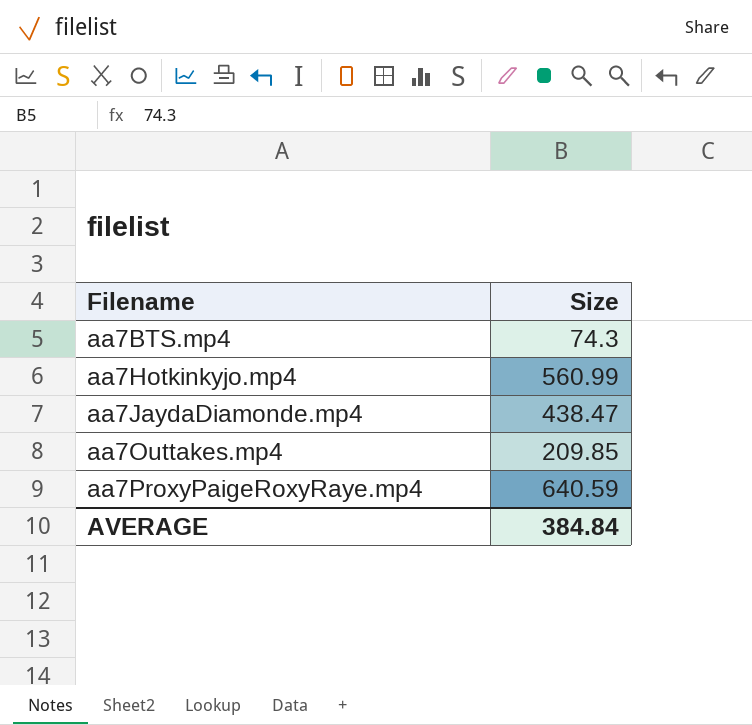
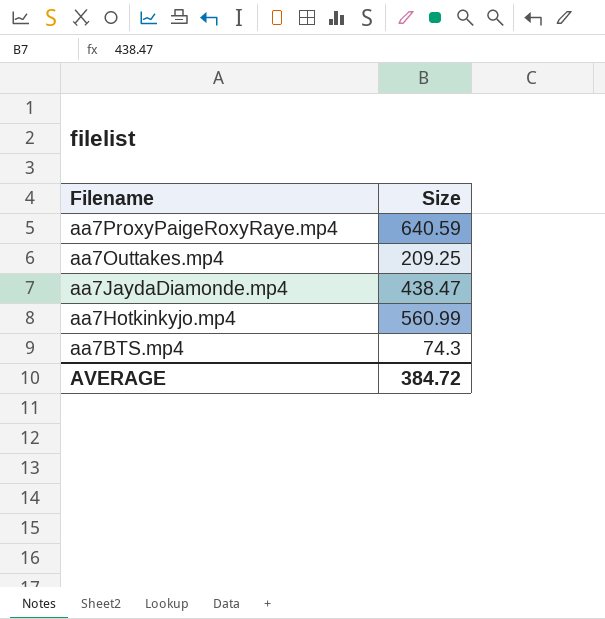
row order: Filename ascending -> Filename descending
aa7Outtakes.mp4 | Size: 209.85 -> 209.25
AVERAGE | Size: 384.84 -> 384.72

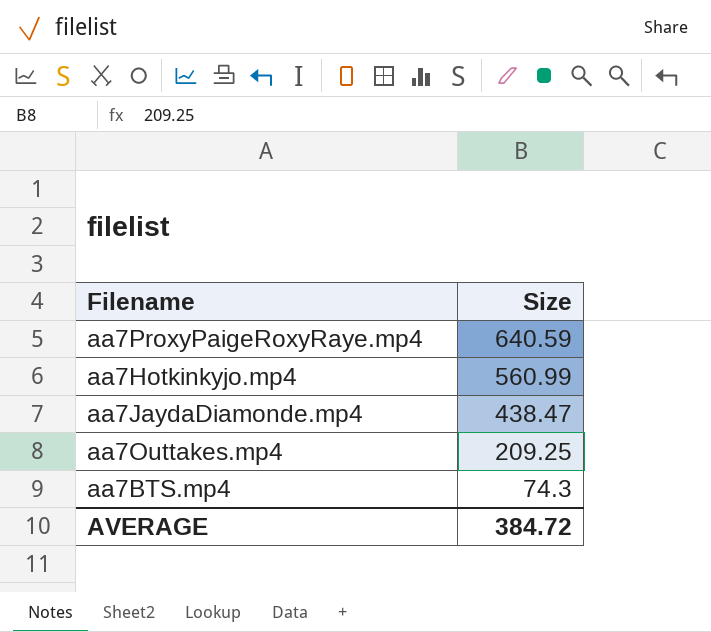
row order: Filename descending -> Size descending

